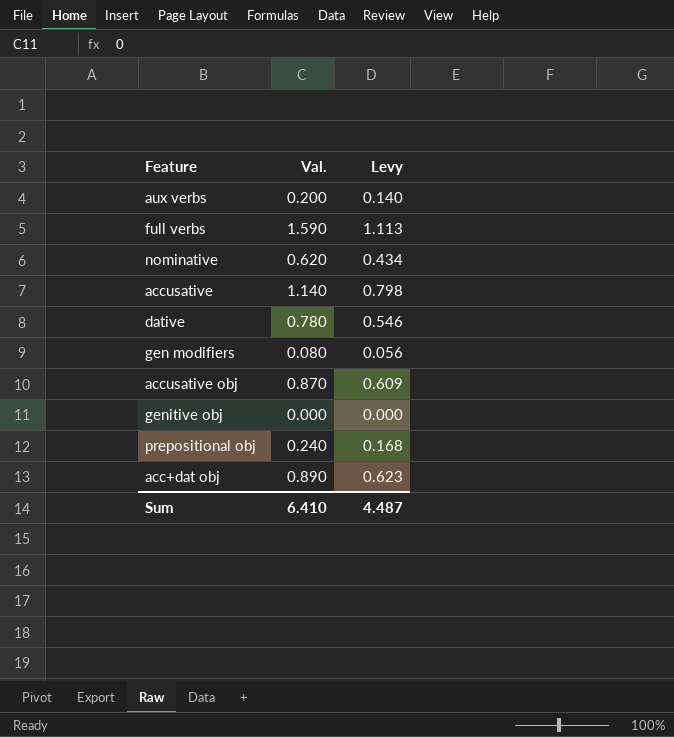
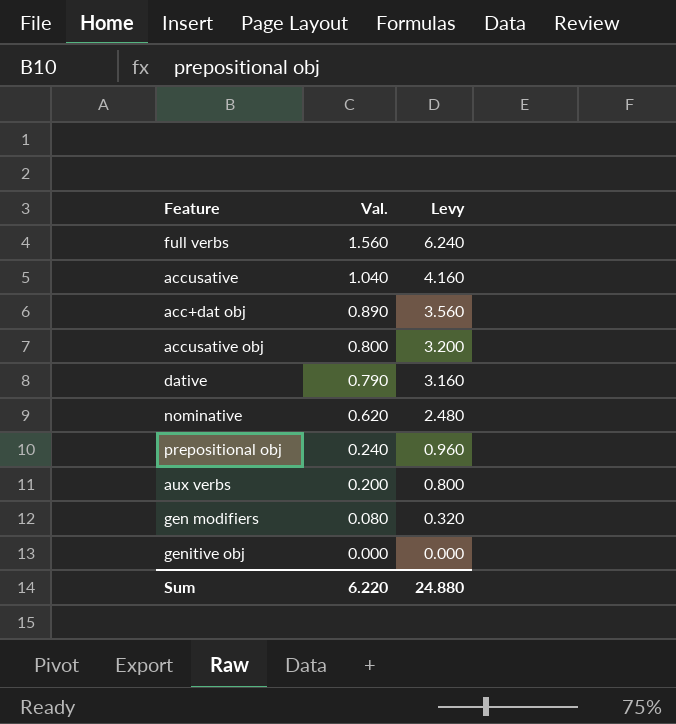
row order: none -> Val. descending
column Levy | formula: [Val.] * 0.7 -> [Val.] * 4
full verbs | Val.: 1.590 -> 1.560
accusative | Val.: 1.140 -> 1.040
accusative obj | Val.: 0.870 -> 0.800
dative | Val.: 0.780 -> 0.790
Sum | Val.: 6.410 -> 6.220
Sum | Levy: 4.487 -> 24.880

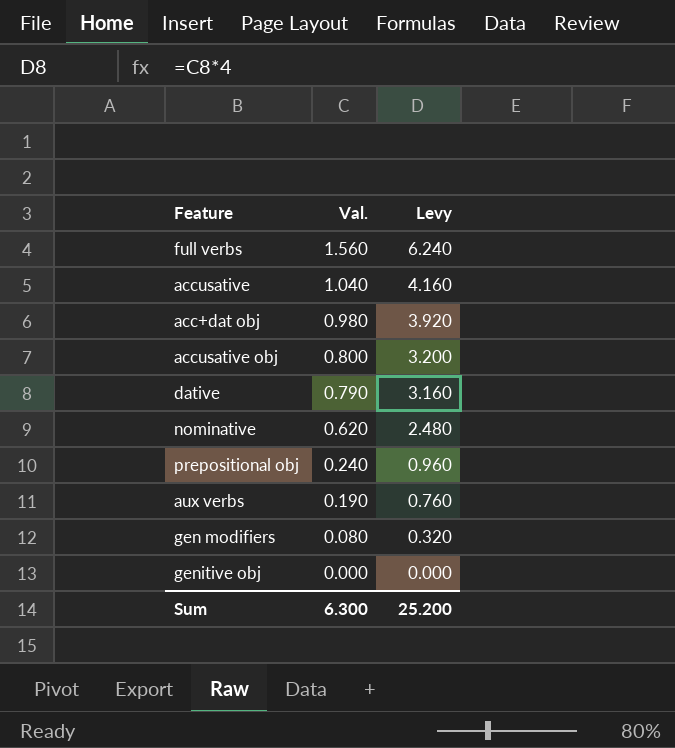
acc+dat obj | Val.: 0.890 -> 0.980
acc+dat obj | Levy: 3.560 -> 3.920
aux verbs | Val.: 0.200 -> 0.190
aux verbs | Levy: 0.800 -> 0.760
Sum | Val.: 6.220 -> 6.300
Sum | Levy: 24.880 -> 25.200

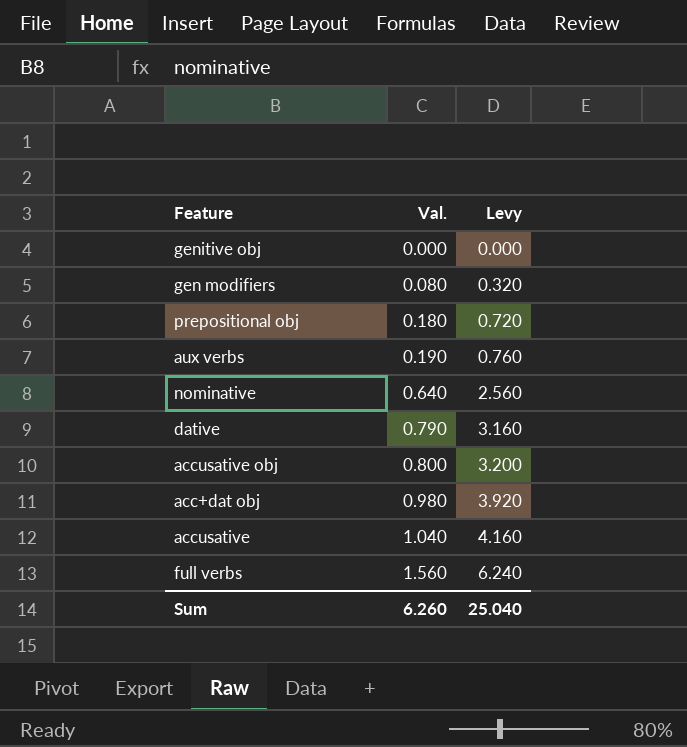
row order: Val. descending -> Val. ascending
prepositional obj | Val.: 0.240 -> 0.180
prepositional obj | Levy: 0.960 -> 0.720
nominative | Val.: 0.620 -> 0.640
nominative | Levy: 2.480 -> 2.560
Sum | Val.: 6.300 -> 6.260
Sum | Levy: 25.200 -> 25.040

